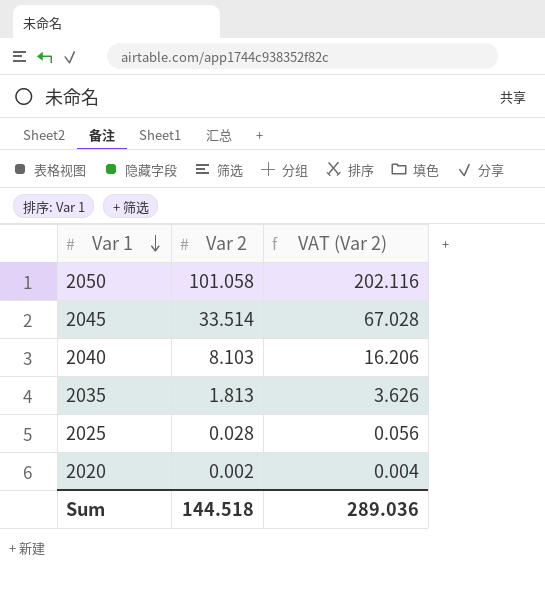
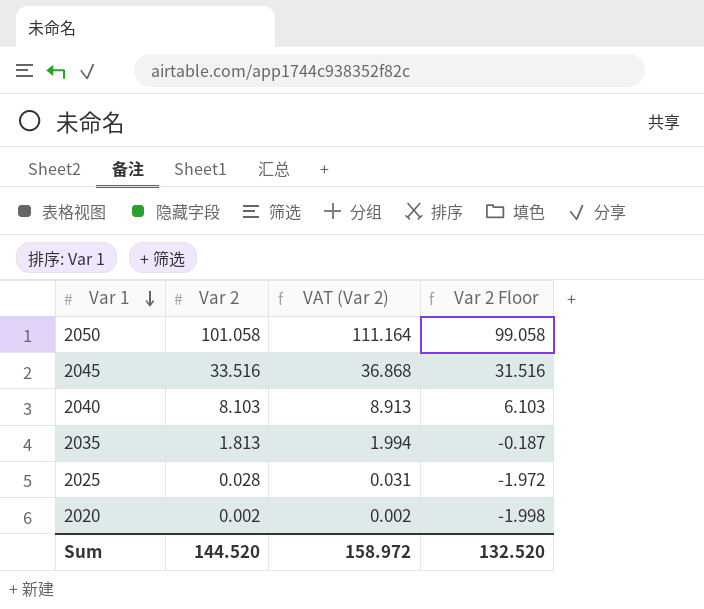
column VAT (Var 2) | formula: [Var 2] * 2 -> [Var 2] * 1.1
column Var 2 Floor | formula: none -> [Var 2] - 2
2045 | Var 2: 33.514 -> 33.516
Sum | Var 2: 144.518 -> 144.520
Sum | VAT (Var 2): 289.036 -> 158.972

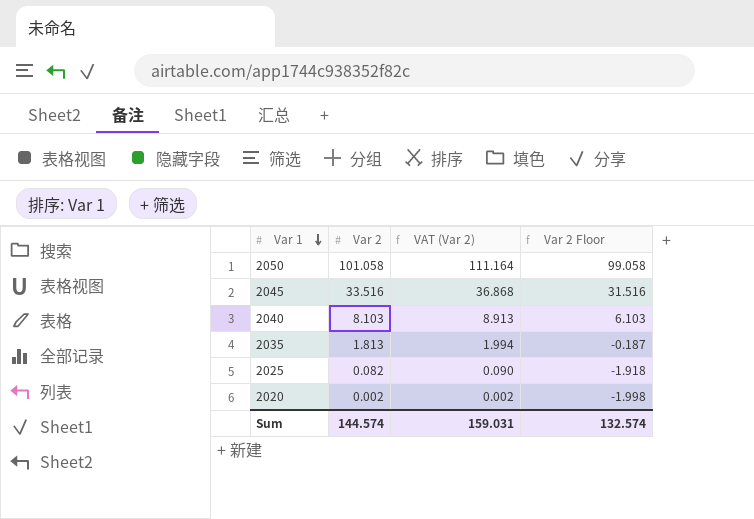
2025 | Var 2: 0.028 -> 0.082
2025 | VAT (Var 2): 0.031 -> 0.090
2025 | Var 2 Floor: -1.972 -> -1.918
Sum | Var 2: 144.520 -> 144.574
Sum | VAT (Var 2): 158.972 -> 159.031
Sum | Var 2 Floor: 132.520 -> 132.574

